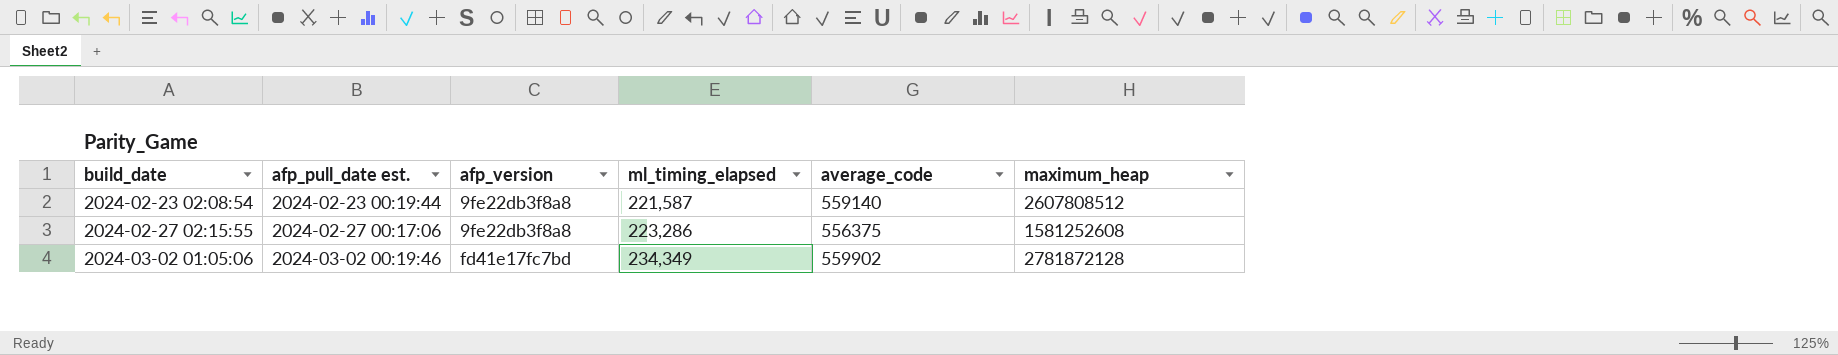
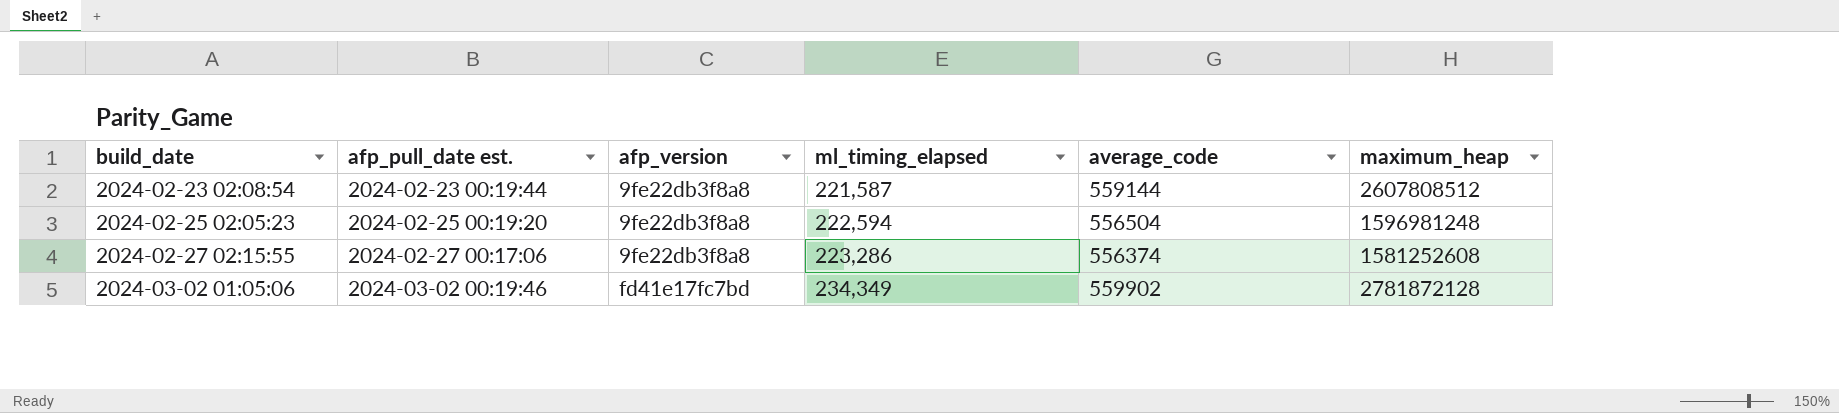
2024-02-23 02:08:54 | average_code: 559140 -> 559144
row 2024-02-25 02:05:23: none -> 2024-02-25 00:19:20 | 9fe22db3f8a8 | 222,594 | 556504 | 1596981248
2024-02-27 02:15:55 | average_code: 556375 -> 556374

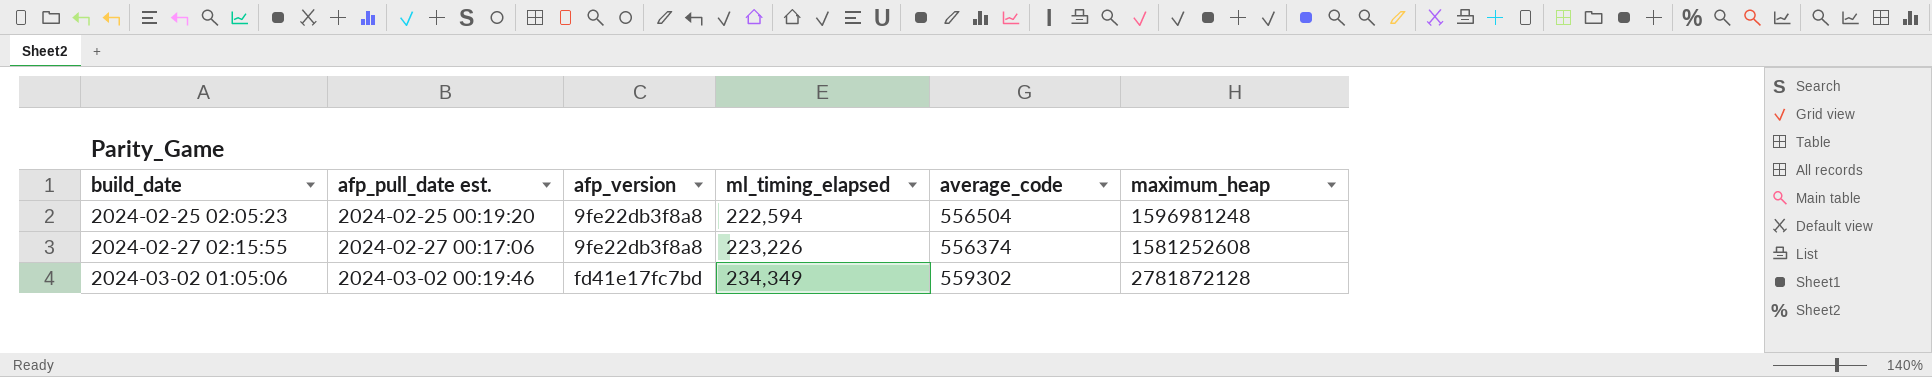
row 2024-02-23 02:08:54: 2024-02-23 00:19:44 | 9fe22db3f8a8 | 221,587 | 559144 | 2607808512 -> none
2024-02-27 02:15:55 | ml_timing_elapsed: 223,286 -> 223,226
2024-03-02 01:05:06 | average_code: 559902 -> 559302

